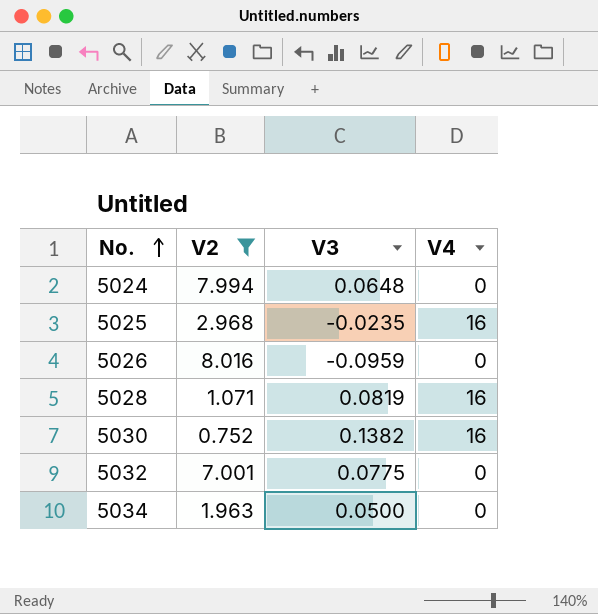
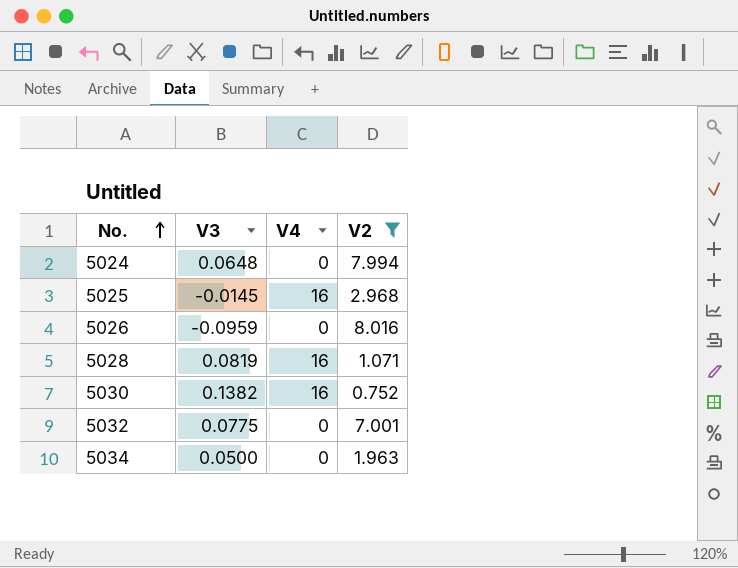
column V2 | position: 2 -> 4
5025 | V3: -0.0235 -> -0.0145

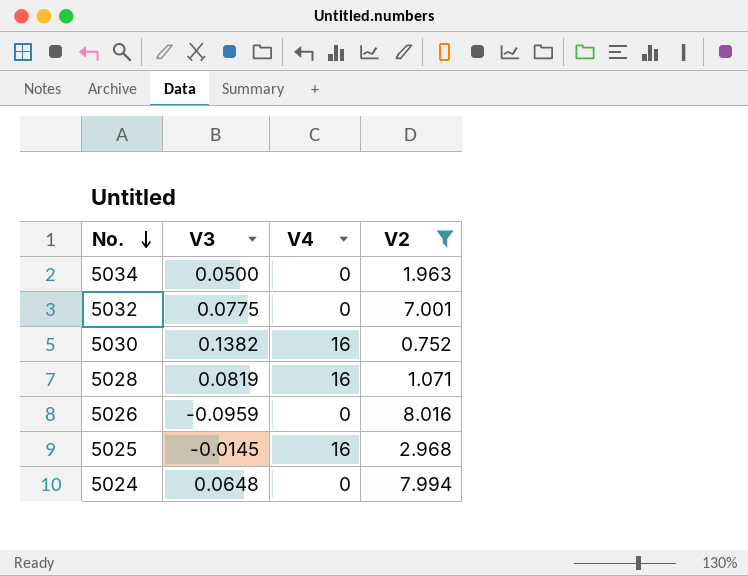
row order: No. ascending -> No. descending

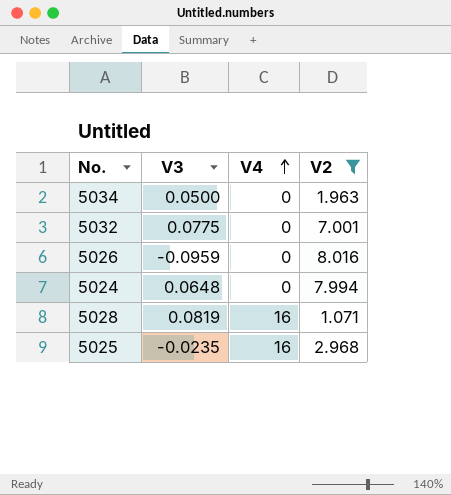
row order: No. descending -> V4 ascending
row 5030: 0.1382 | 16 | 0.752 -> none
5025 | V3: -0.0145 -> -0.0235

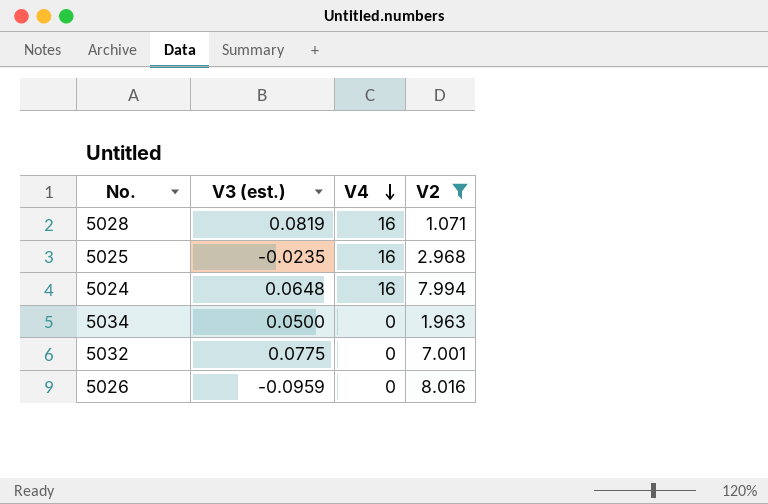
row order: V4 ascending -> V4 descending
column name: V3 -> V3 (est.)
5024 | V4: 0 -> 16

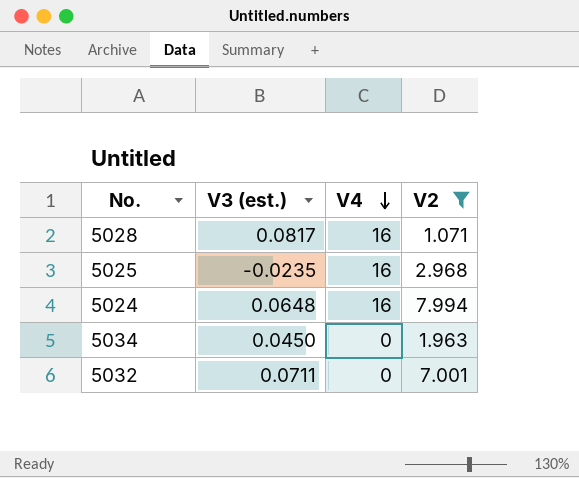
row 5026: -0.0959 | 0 | 8.016 -> none
5028 | V3 (est.): 0.0819 -> 0.0817
5034 | V3 (est.): 0.0500 -> 0.0450
5032 | V3 (est.): 0.0775 -> 0.0711

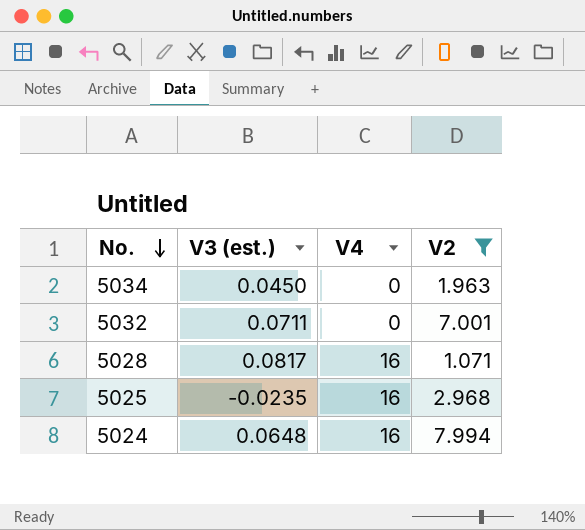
row order: V4 descending -> No. descending

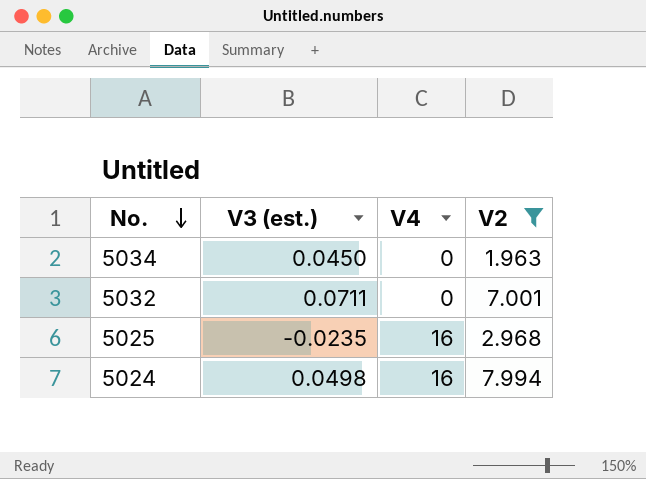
row 5028: 0.0817 | 16 | 1.071 -> none
5024 | V3 (est.): 0.0648 -> 0.0498

